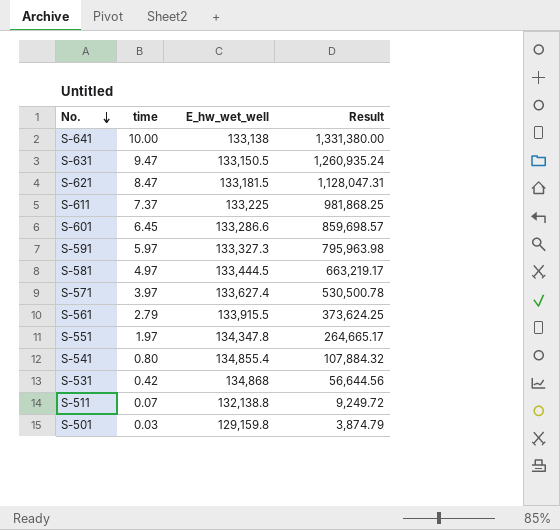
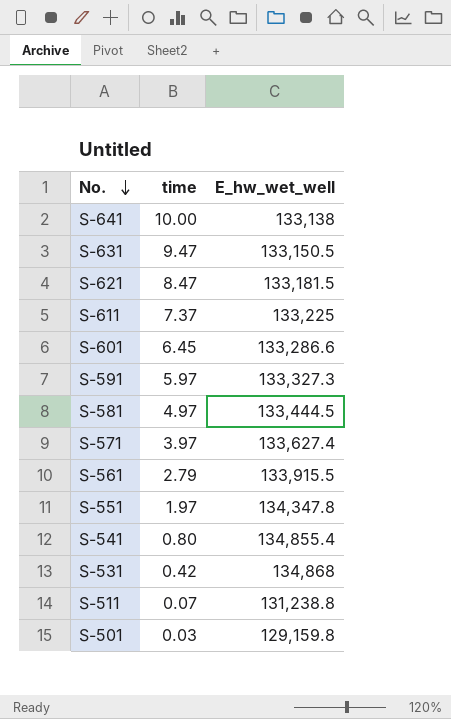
column Result | formula: [time] * [E_hw_wet_well] -> none
S-511 | E_hw_wet_well: 132,138.8 -> 131,238.8

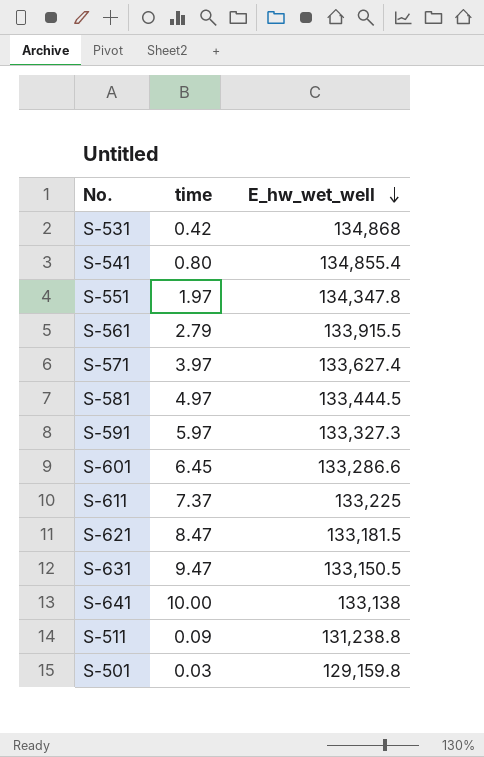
row order: No. descending -> E_hw_wet_well descending
S-511 | time: 0.07 -> 0.09

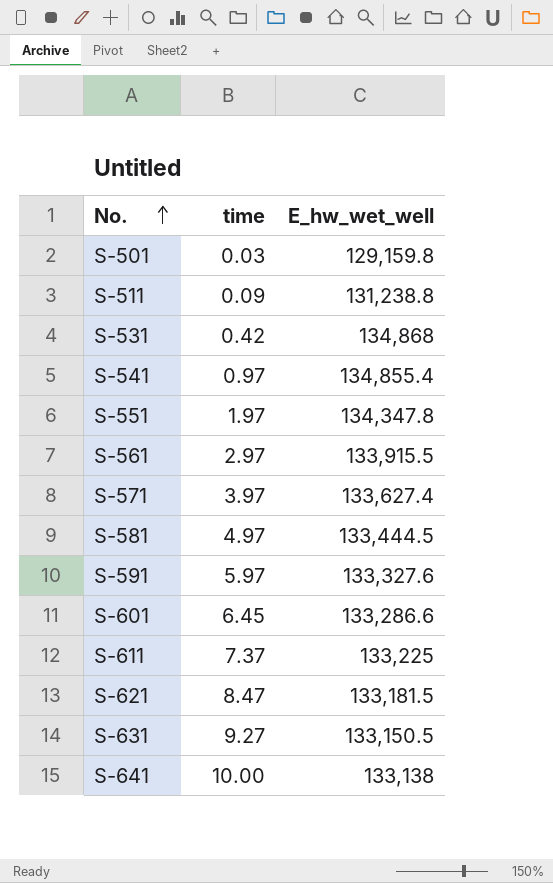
row order: E_hw_wet_well descending -> No. ascending
S-541 | time: 0.80 -> 0.97
S-561 | time: 2.79 -> 2.97
S-591 | E_hw_wet_well: 133,327.3 -> 133,327.6
S-631 | time: 9.47 -> 9.27

